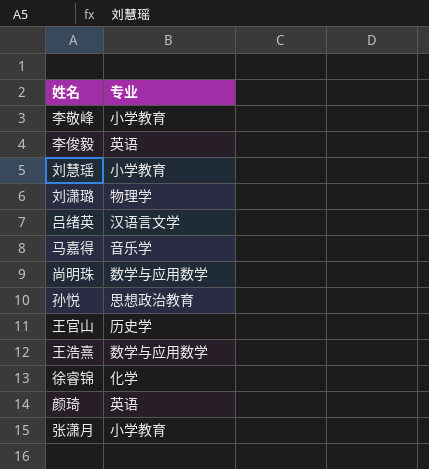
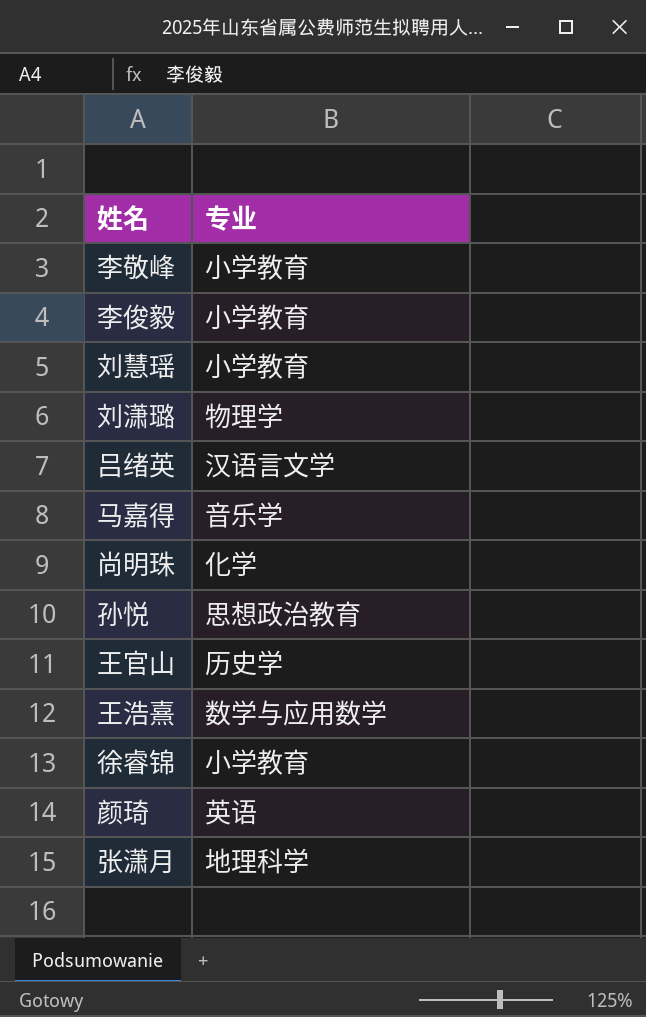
李俊毅 | 专业: 英语 -> 小学教育
尚明珠 | 专业: 数学与应用数学 -> 化学
徐睿锦 | 专业: 化学 -> 小学教育
张潇月 | 专业: 小学教育 -> 地理科学

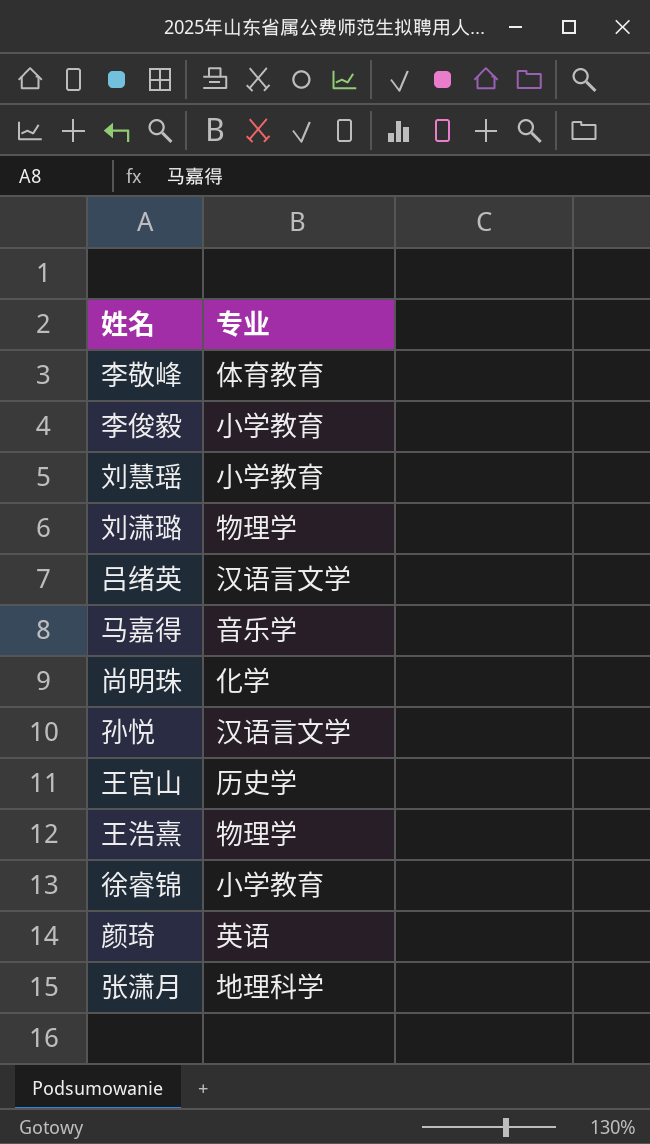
李敬峰 | 专业: 小学教育 -> 体育教育
孙悦 | 专业: 思想政治教育 -> 汉语言文学
王浩熹 | 专业: 数学与应用数学 -> 物理学

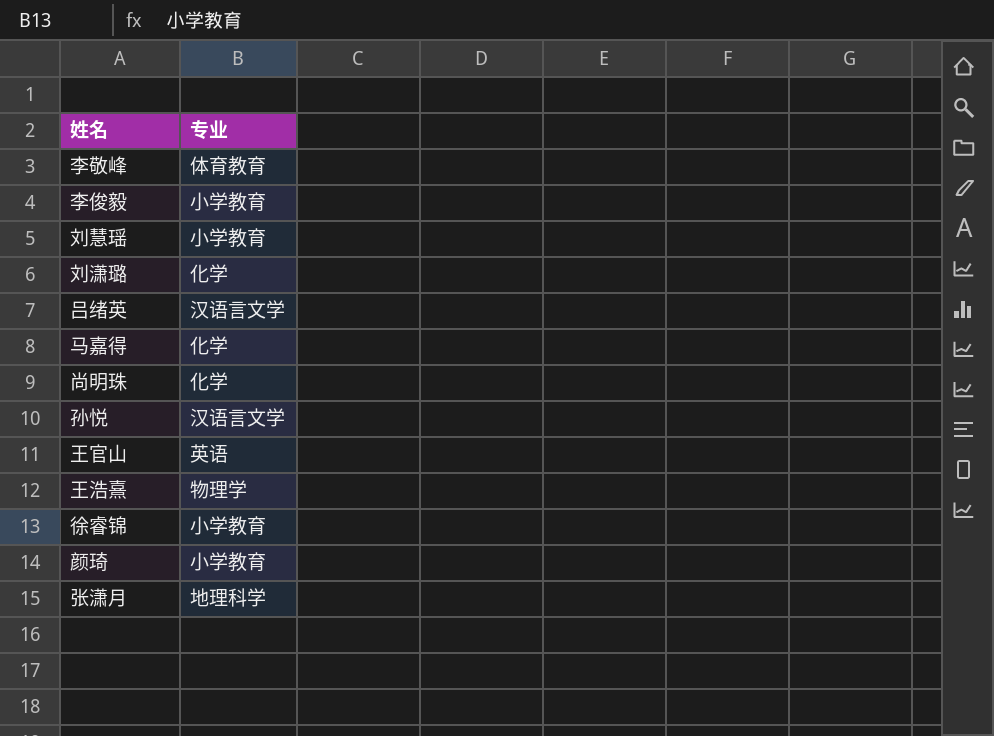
刘潇璐 | 专业: 物理学 -> 化学
马嘉得 | 专业: 音乐学 -> 化学
王官山 | 专业: 历史学 -> 英语
颜琦 | 专业: 英语 -> 小学教育

